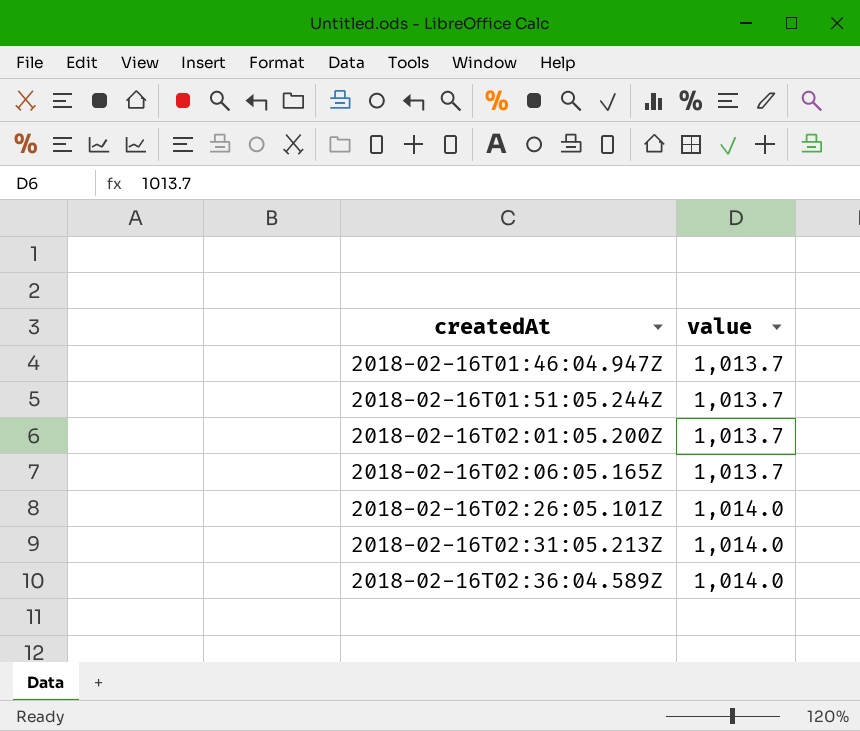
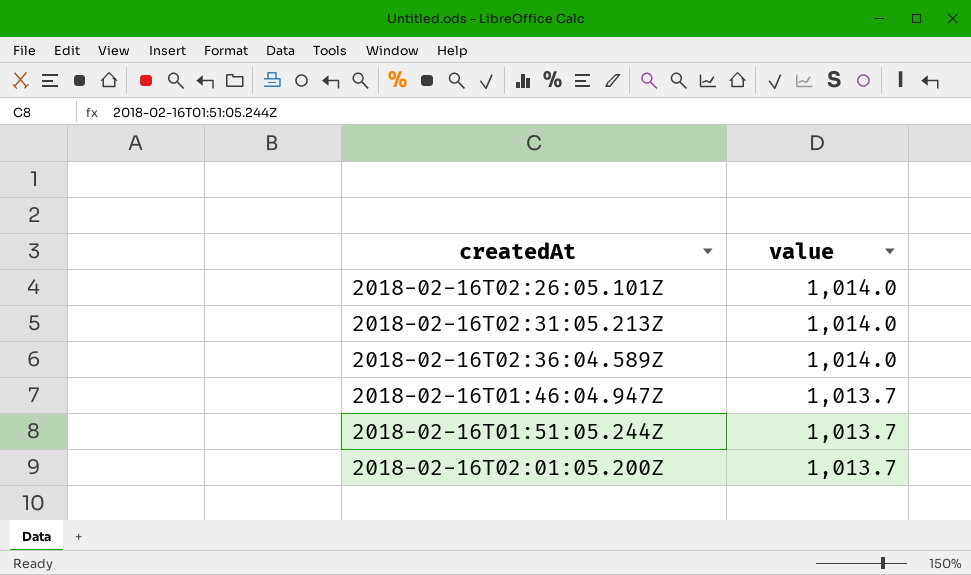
row order: createdAt ascending -> value descending
row 2018-02-16T02:06:05.165Z: 1,013.7 -> none

